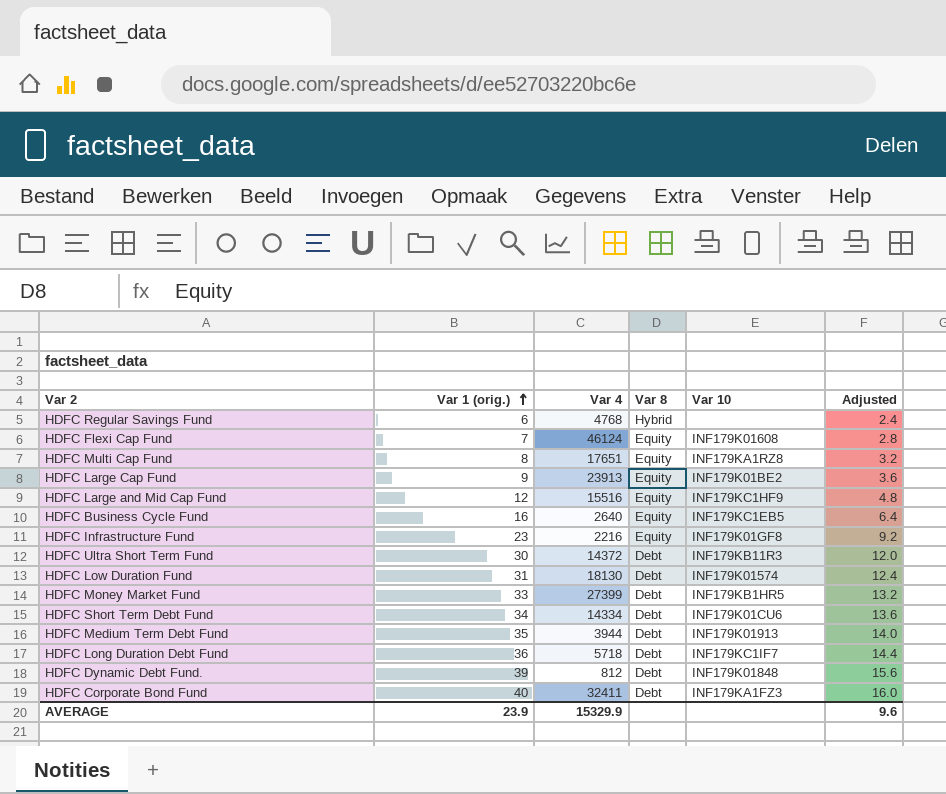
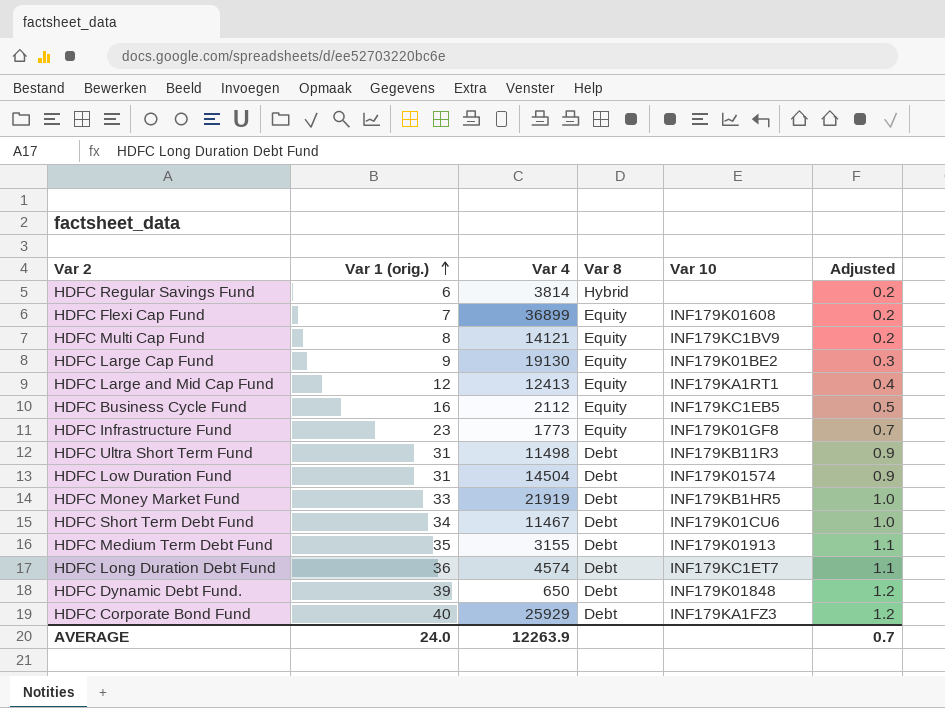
column Adjusted | formula: [Var 1 (orig.)] * 0.4 -> [Var 1 (orig.)] * 0.03
HDFC Regular Savings Fund | Var 4: 4768 -> 3814
HDFC Flexi Cap Fund | Var 4: 46124 -> 36899
HDFC Multi Cap Fund | Var 4: 17651 -> 14121
HDFC Multi Cap Fund | Var 10: INF179KA1RZ8 -> INF179KC1BV9
HDFC Large Cap Fund | Var 4: 23913 -> 19130
HDFC Large and Mid Cap Fund | Var 4: 15516 -> 12413
HDFC Large and Mid Cap Fund | Var 10: INF179KC1HF9 -> INF179KA1RT1
HDFC Business Cycle Fund | Var 4: 2640 -> 2112
HDFC Infrastructure Fund | Var 4: 2216 -> 1773
HDFC Ultra Short Term Fund | Var 1 (orig.): 30 -> 31
HDFC Ultra Short Term Fund | Var 4: 14372 -> 11498
HDFC Low Duration Fund | Var 4: 18130 -> 14504
HDFC Money Market Fund | Var 4: 27399 -> 21919
HDFC Short Term Debt Fund | Var 4: 14334 -> 11467
HDFC Medium Term Debt Fund | Var 4: 3944 -> 3155
HDFC Long Duration Debt Fund | Var 4: 5718 -> 4574
HDFC Long Duration Debt Fund | Var 10: INF179KC1IF7 -> INF179KC1ET7
HDFC Dynamic Debt Fund. | Var 4: 812 -> 650
HDFC Corporate Bond Fund | Var 4: 32411 -> 25929
AVERAGE | Var 1 (orig.): 23.9 -> 24.0
AVERAGE | Var 4: 15329.9 -> 12263.9
AVERAGE | Adjusted: 9.6 -> 0.7

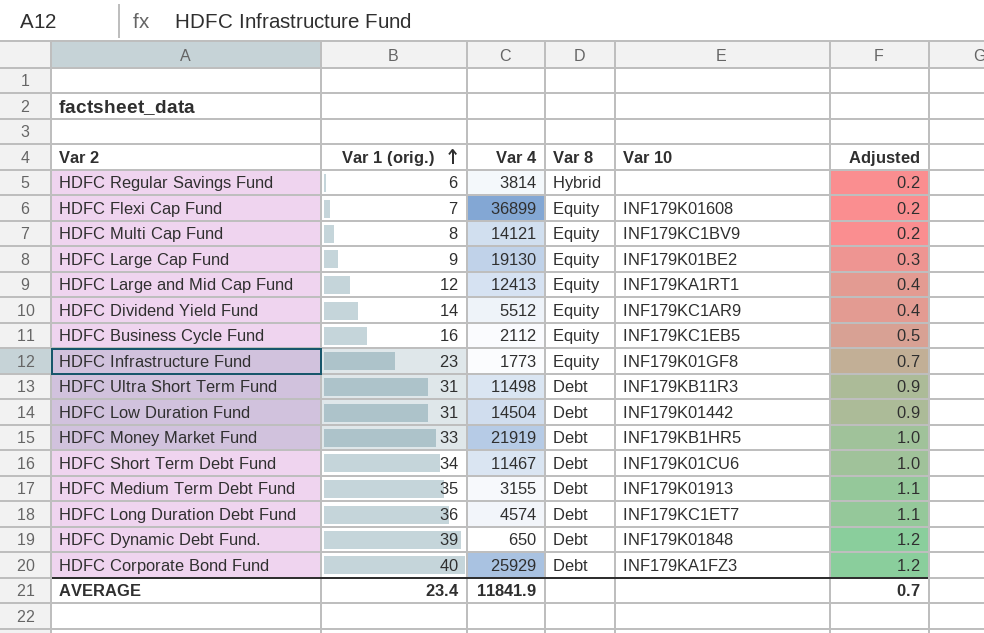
row HDFC Dividend Yield Fund: none -> 14 | 5512 | Equity | INF179KC1AR9 | 0.4
HDFC Low Duration Fund | Var 10: INF179K01574 -> INF179K01442
AVERAGE | Var 1 (orig.): 24.0 -> 23.4
AVERAGE | Var 4: 12263.9 -> 11841.9

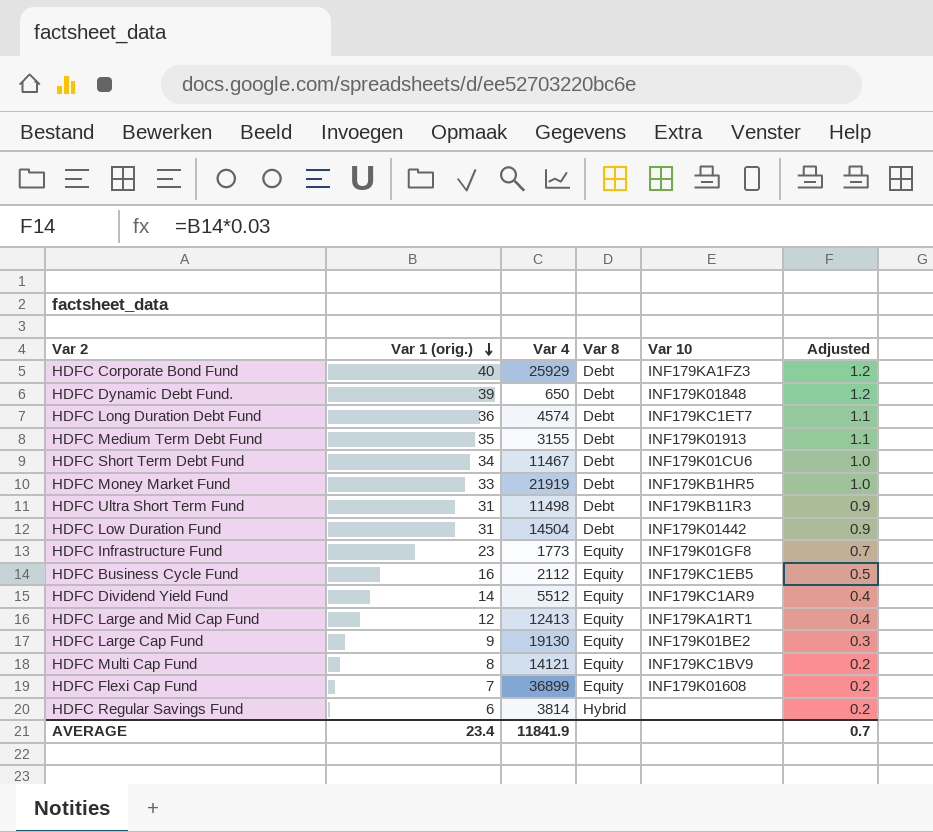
row order: Var 1 (orig.) ascending -> Var 1 (orig.) descending

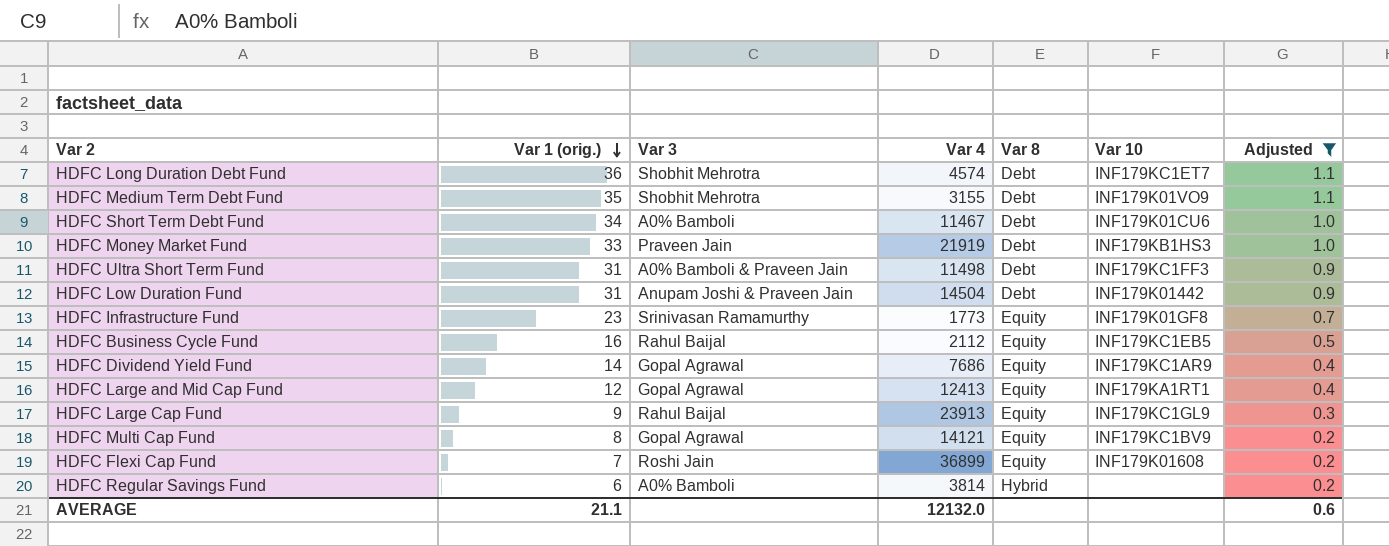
filter: none -> Adjusted != 1.2
column Var 3 | position: none -> 3
HDFC Medium Term Debt Fund | Var 10: INF179K01913 -> INF179K01VO9
HDFC Money Market Fund | Var 10: INF179KB1HR5 -> INF179KB1HS3
HDFC Ultra Short Term Fund | Var 10: INF179KB11R3 -> INF179KC1FF3
HDFC Dividend Yield Fund | Var 4: 5512 -> 7686
HDFC Large Cap Fund | Var 4: 19130 -> 23913
HDFC Large Cap Fund | Var 10: INF179K01BE2 -> INF179KC1GL9
AVERAGE | Var 1 (orig.): 23.4 -> 21.1
AVERAGE | Var 4: 11841.9 -> 12132.0
AVERAGE | Adjusted: 0.7 -> 0.6

